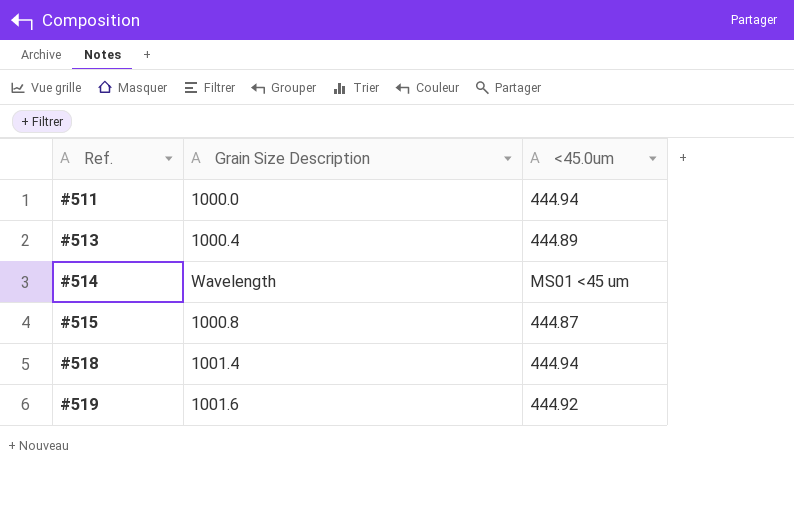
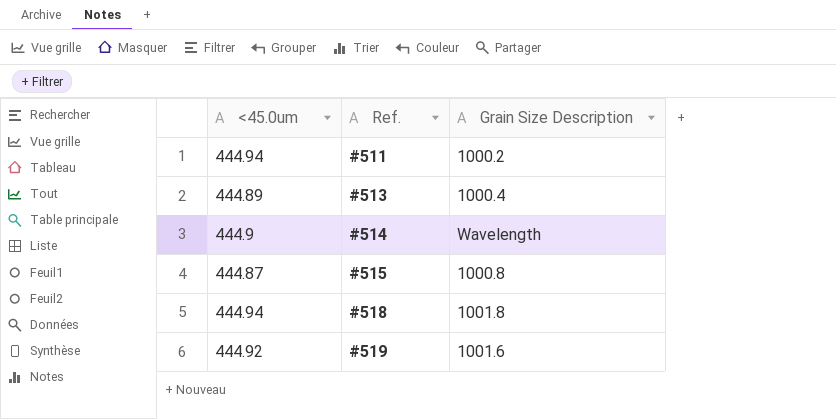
column <45.0um | position: 3 -> 1
#511 | Grain Size Description: 1000.0 -> 1000.2
#514 | <45.0um: MS01 <45 um -> 444.9
#518 | Grain Size Description: 1001.4 -> 1001.8

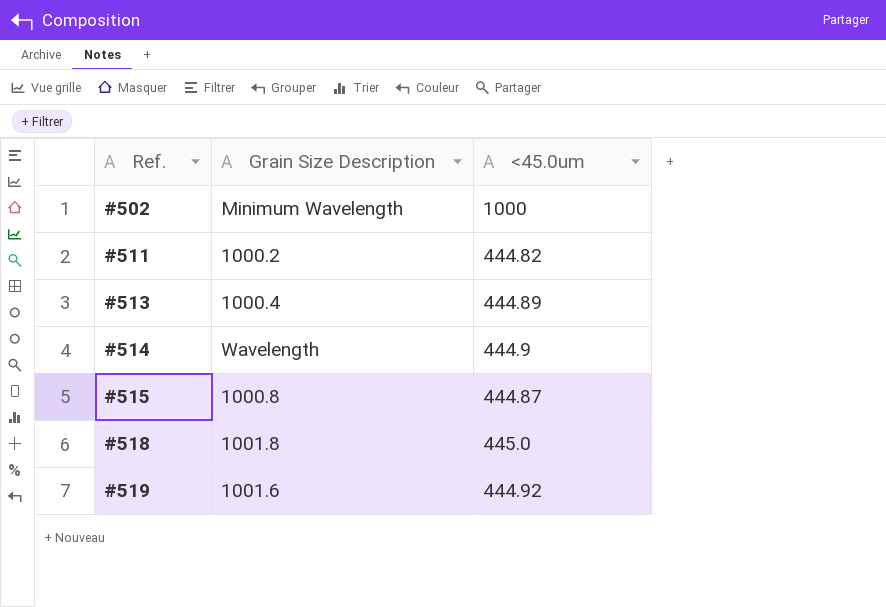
column <45.0um | position: 1 -> 3
row #502: none -> Minimum Wavelength | 1000
#511 | <45.0um: 444.94 -> 444.82
#518 | <45.0um: 444.94 -> 445.0

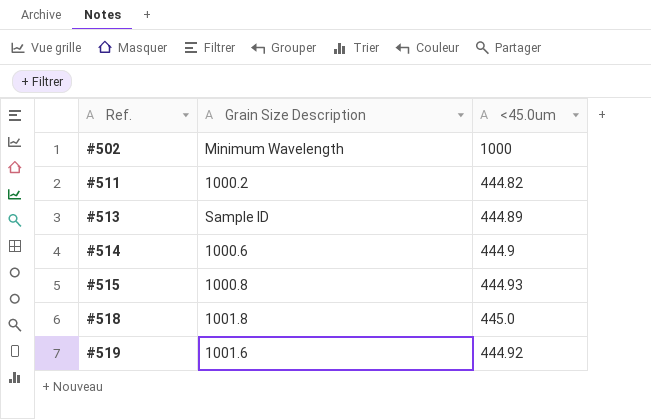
#513 | Grain Size Description: 1000.4 -> Sample ID
#514 | Grain Size Description: Wavelength -> 1000.6
#515 | <45.0um: 444.87 -> 444.93

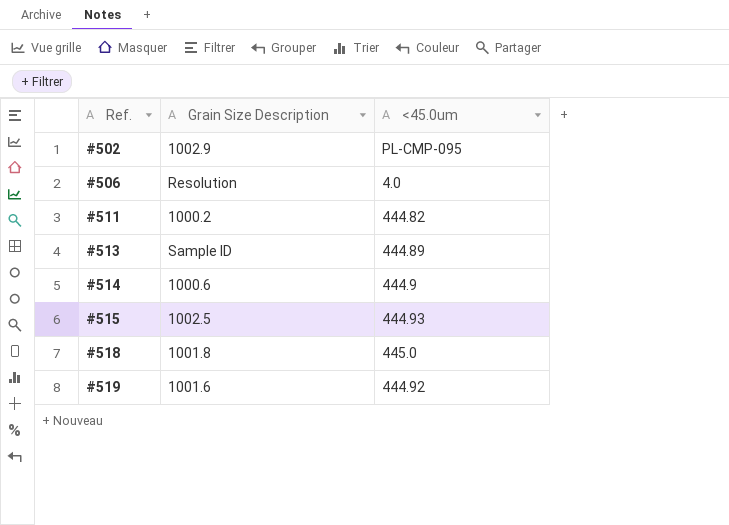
#502 | Grain Size Description: Minimum Wavelength -> 1002.9
#502 | <45.0um: 1000 -> PL-CMP-095
row #506: none -> Resolution | 4.0
#515 | Grain Size Description: 1000.8 -> 1002.5

